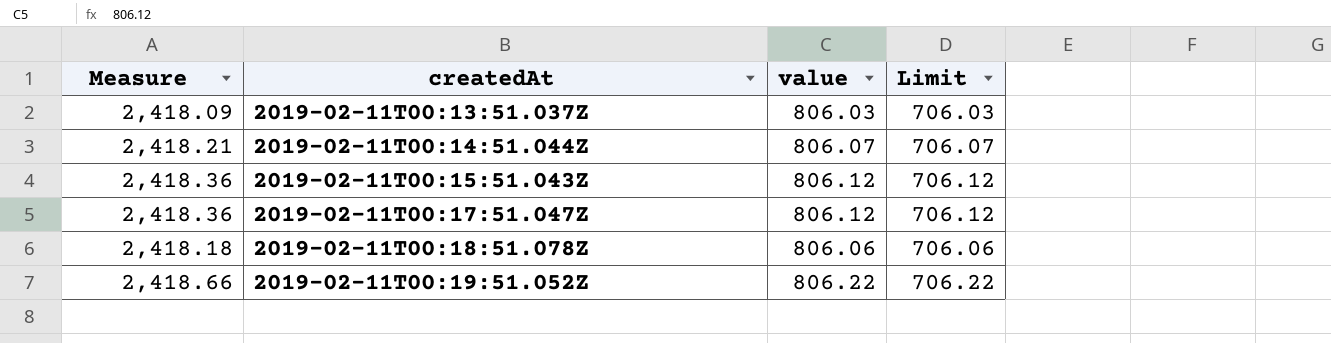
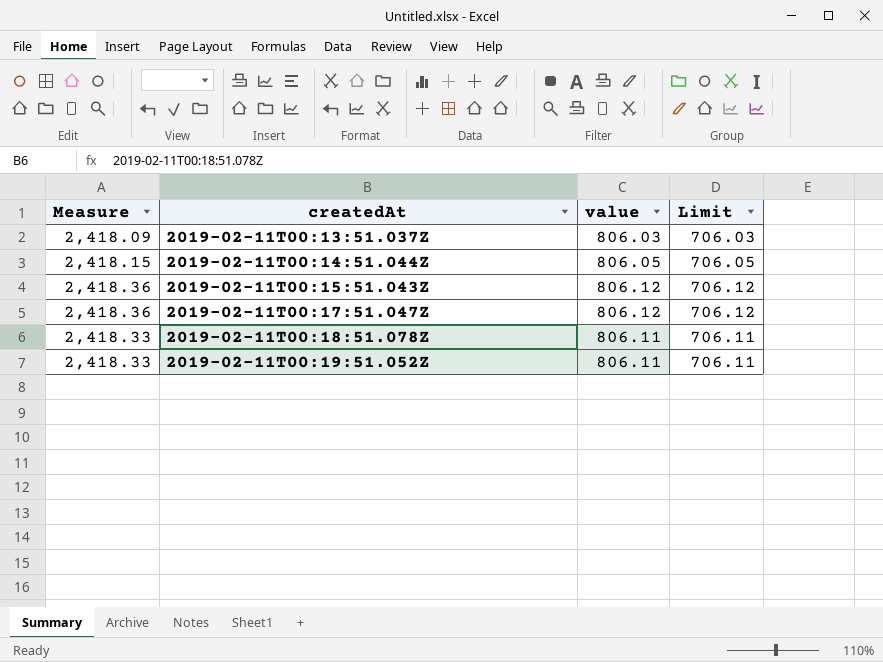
2019-02-11T00:14:51.044Z | Measure: 2,418.21 -> 2,418.15
2019-02-11T00:14:51.044Z | value: 806.07 -> 806.05
2019-02-11T00:14:51.044Z | Limit: 706.07 -> 706.05
2019-02-11T00:18:51.078Z | Measure: 2,418.18 -> 2,418.33
2019-02-11T00:18:51.078Z | value: 806.06 -> 806.11
2019-02-11T00:18:51.078Z | Limit: 706.06 -> 706.11
2019-02-11T00:19:51.052Z | Measure: 2,418.66 -> 2,418.33
2019-02-11T00:19:51.052Z | value: 806.22 -> 806.11
2019-02-11T00:19:51.052Z | Limit: 706.22 -> 706.11

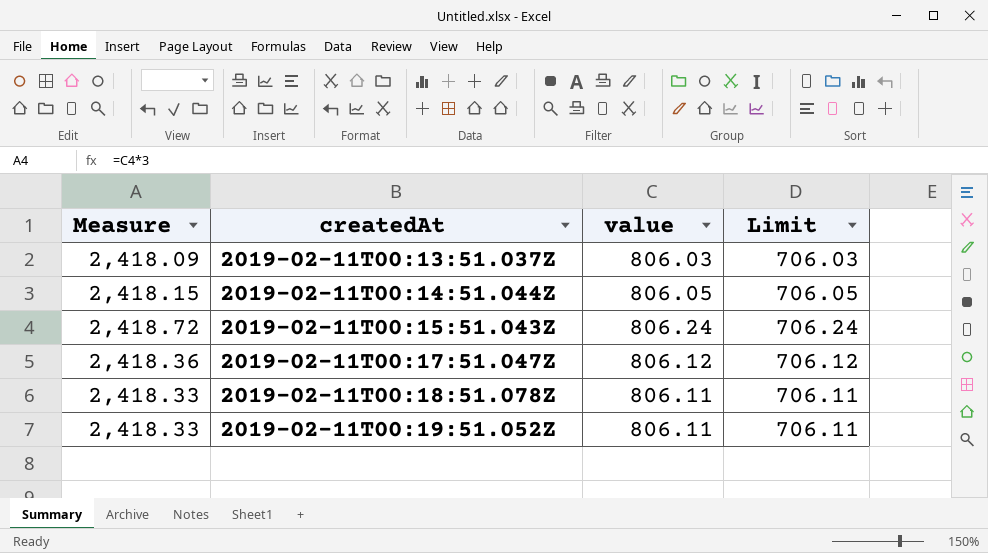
2019-02-11T00:15:51.043Z | Measure: 2,418.36 -> 2,418.72
2019-02-11T00:15:51.043Z | value: 806.12 -> 806.24
2019-02-11T00:15:51.043Z | Limit: 706.12 -> 706.24

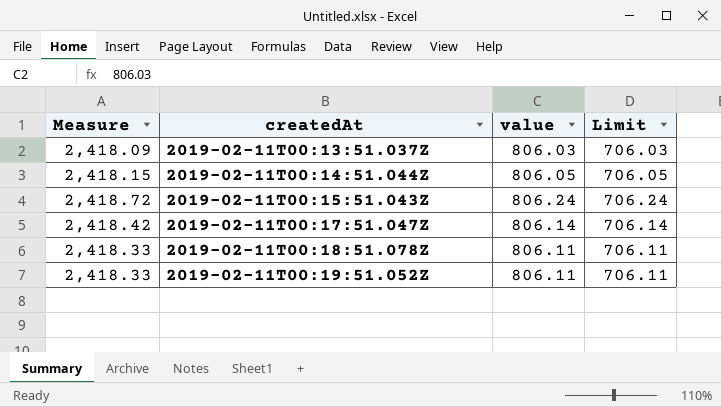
2019-02-11T00:17:51.047Z | Measure: 2,418.36 -> 2,418.42
2019-02-11T00:17:51.047Z | value: 806.12 -> 806.14
2019-02-11T00:17:51.047Z | Limit: 706.12 -> 706.14

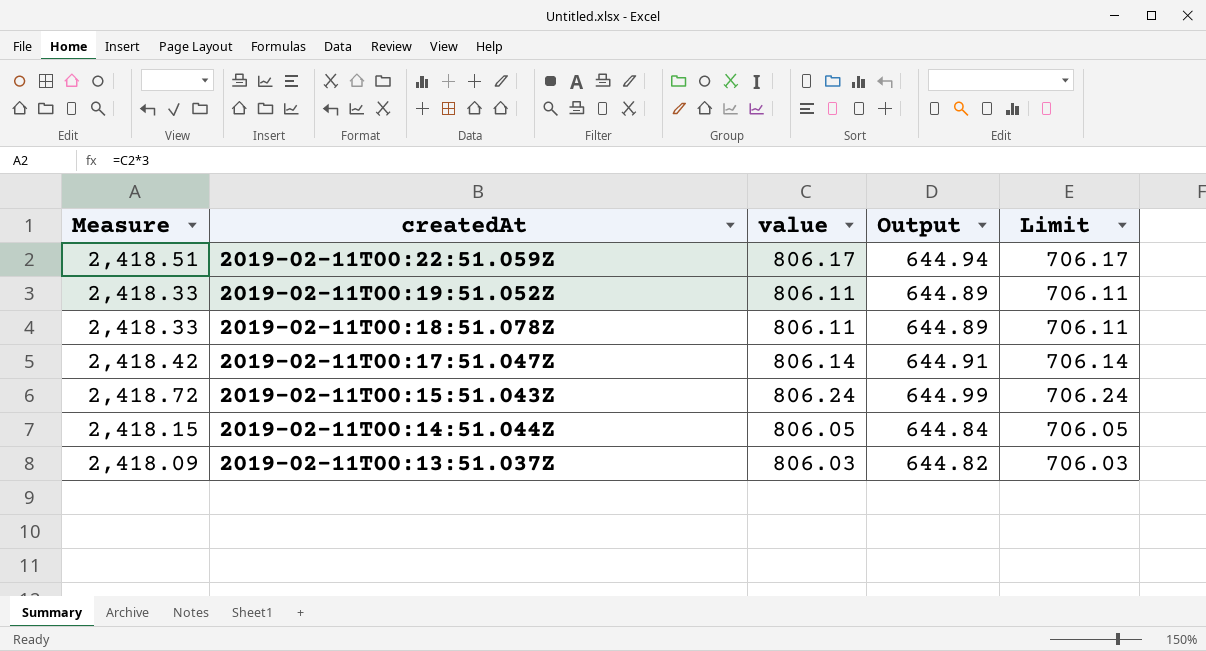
row order: createdAt ascending -> createdAt descending
column Output | formula: none -> [value] * 0.8
row 2019-02-11T00:22:51.059Z: none -> 2,418.51 | 806.17 | 644.94 | 706.17

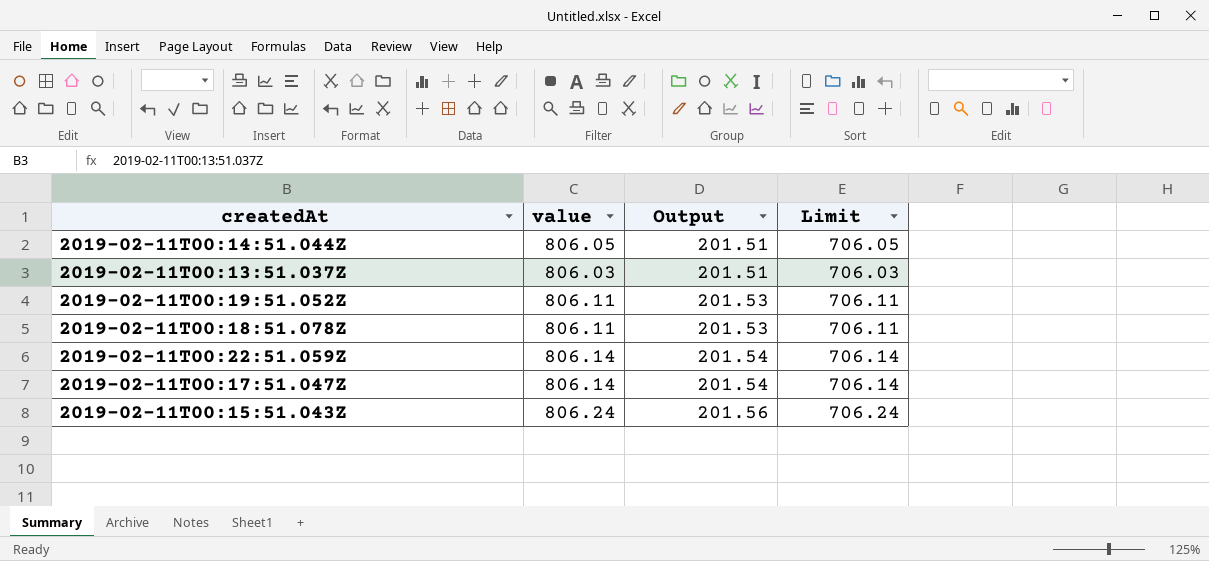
row order: createdAt descending -> Output ascending
column Measure | formula: [value] * 3 -> none
column Output | formula: [value] * 0.8 -> [value] * 0.25
2019-02-11T00:22:51.059Z | value: 806.17 -> 806.14
2019-02-11T00:22:51.059Z | Limit: 706.17 -> 706.14

